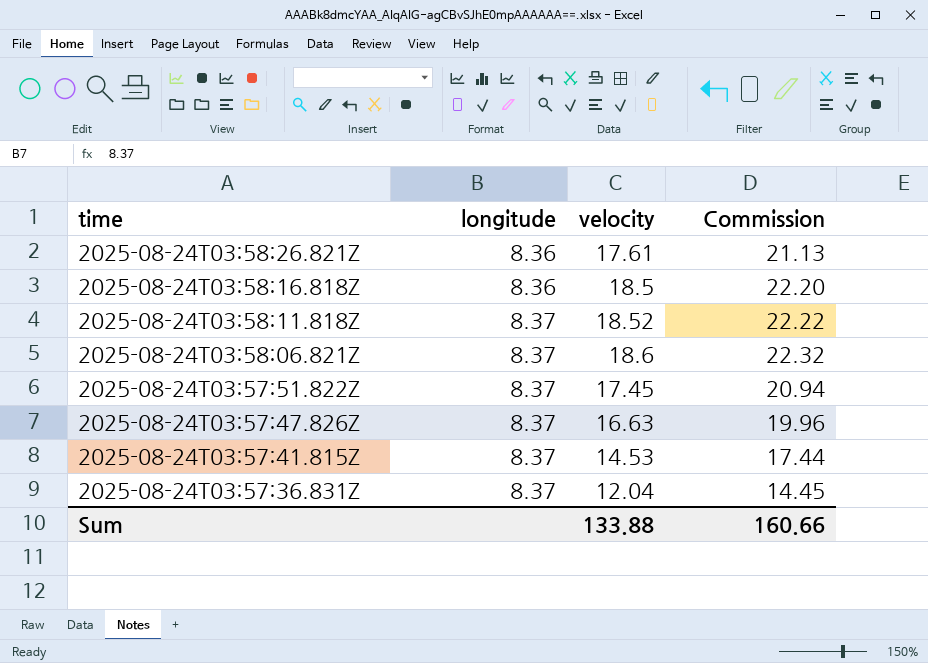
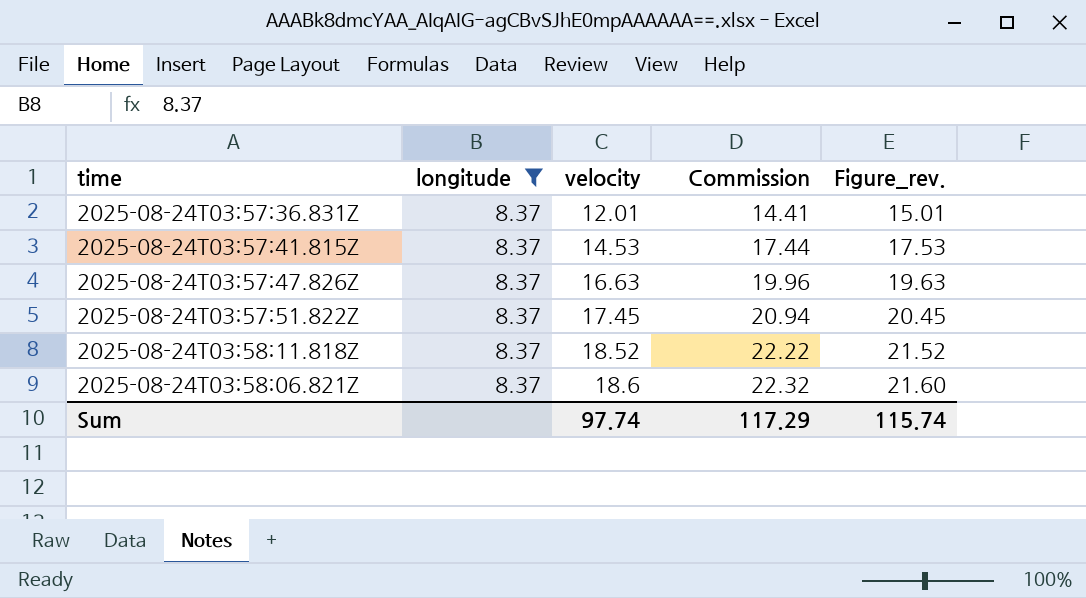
filter: none -> longitude = 8.37
row order: time descending -> velocity ascending
column Figure_rev. | formula: none -> [velocity] + 3
2025-08-24T03:57:36.831Z | velocity: 12.04 -> 12.01
2025-08-24T03:57:36.831Z | Commission: 14.45 -> 14.41
Sum | velocity: 133.88 -> 97.74
Sum | Commission: 160.66 -> 117.29

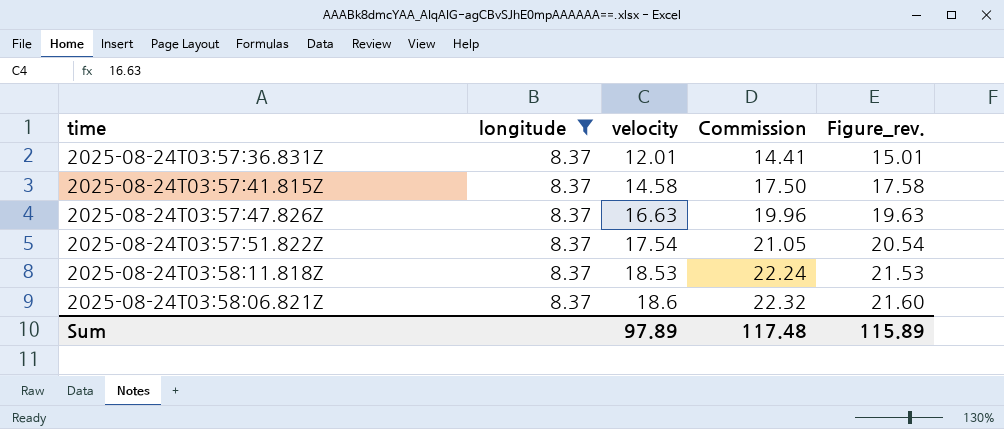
2025-08-24T03:57:41.815Z | velocity: 14.53 -> 14.58
2025-08-24T03:57:41.815Z | Commission: 17.44 -> 17.50
2025-08-24T03:57:41.815Z | Figure_rev.: 17.53 -> 17.58
2025-08-24T03:57:51.822Z | velocity: 17.45 -> 17.54
2025-08-24T03:57:51.822Z | Commission: 20.94 -> 21.05
2025-08-24T03:57:51.822Z | Figure_rev.: 20.45 -> 20.54
2025-08-24T03:58:11.818Z | velocity: 18.52 -> 18.53
2025-08-24T03:58:11.818Z | Commission: 22.22 -> 22.24
2025-08-24T03:58:11.818Z | Figure_rev.: 21.52 -> 21.53
Sum | velocity: 97.74 -> 97.89
Sum | Commission: 117.29 -> 117.48
Sum | Figure_rev.: 115.74 -> 115.89

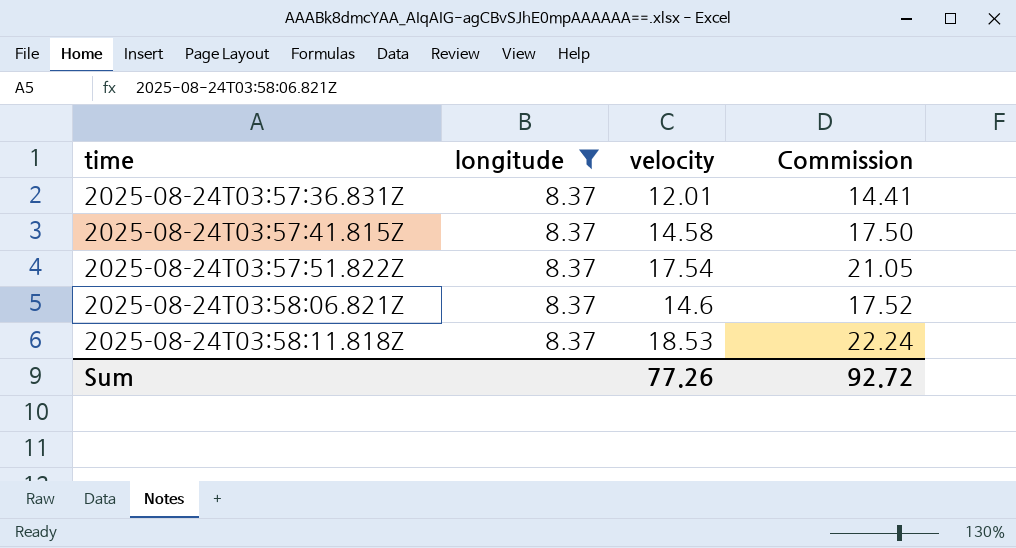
row order: velocity ascending -> time ascending
column Figure_rev. | formula: [velocity] + 3 -> none
row 2025-08-24T03:57:47.826Z: 8.37 | 16.63 | 19.96 | 19.63 -> none
2025-08-24T03:58:06.821Z | velocity: 18.6 -> 14.6
2025-08-24T03:58:06.821Z | Commission: 22.32 -> 17.52
Sum | velocity: 97.89 -> 77.26
Sum | Commission: 117.48 -> 92.72

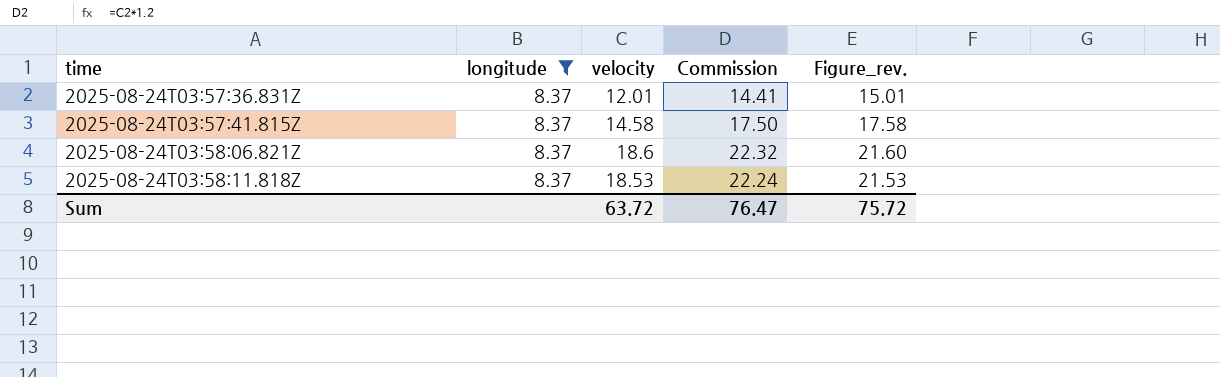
column Figure_rev. | formula: none -> [velocity] + 3
row 2025-08-24T03:57:51.822Z: 8.37 | 17.54 | 21.05 -> none
2025-08-24T03:58:06.821Z | velocity: 14.6 -> 18.6
2025-08-24T03:58:06.821Z | Commission: 17.52 -> 22.32
Sum | velocity: 77.26 -> 63.72
Sum | Commission: 92.72 -> 76.47

